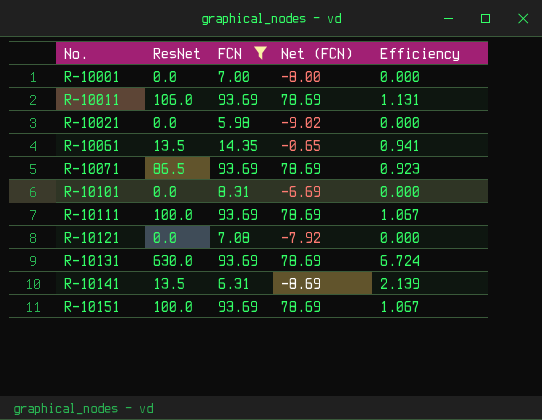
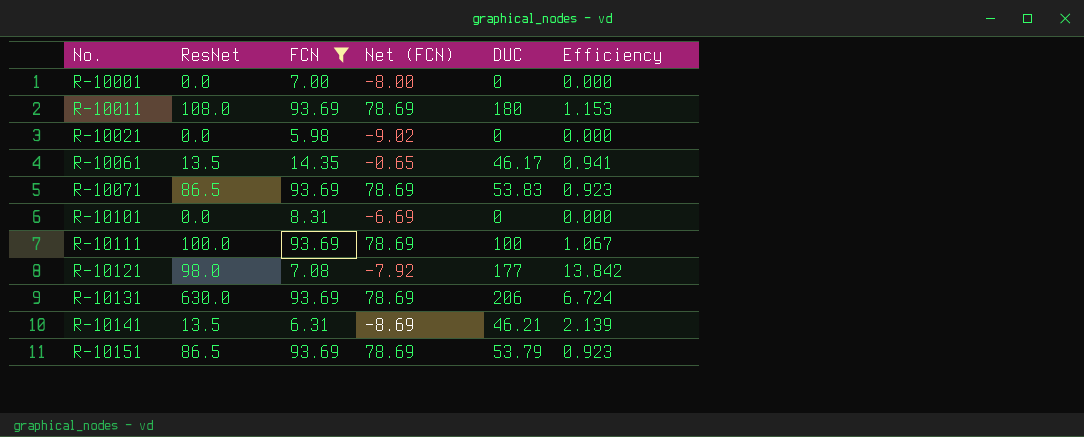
column DUC | position: none -> 5
R-10011 | ResNet: 106.0 -> 108.0
R-10011 | Efficiency: 1.131 -> 1.153
R-10121 | ResNet: 0.0 -> 98.0
R-10121 | Efficiency: 0.000 -> 13.842
R-10151 | ResNet: 100.0 -> 86.5
R-10151 | Efficiency: 1.067 -> 0.923

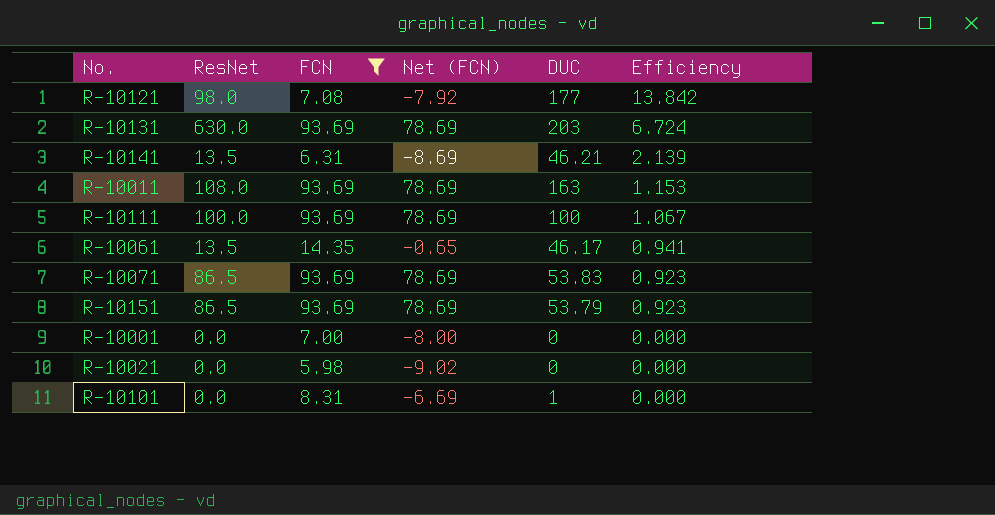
row order: No. ascending -> Efficiency descending
R-10131 | DUC: 206 -> 203
R-10011 | DUC: 180 -> 163
R-10101 | DUC: 0 -> 1

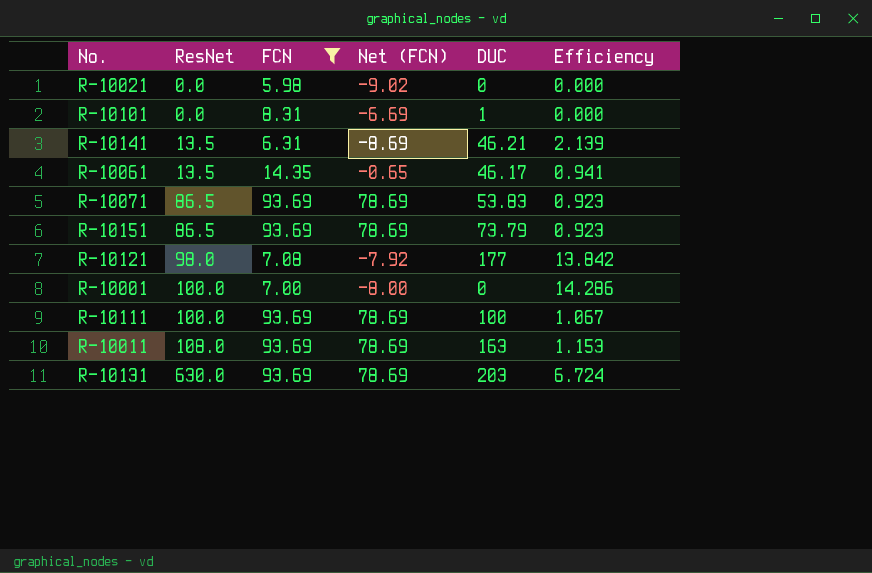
row order: Efficiency descending -> ResNet ascending
R-10151 | DUC: 53.79 -> 73.79
R-10001 | ResNet: 0.0 -> 100.0
R-10001 | Efficiency: 0.000 -> 14.286

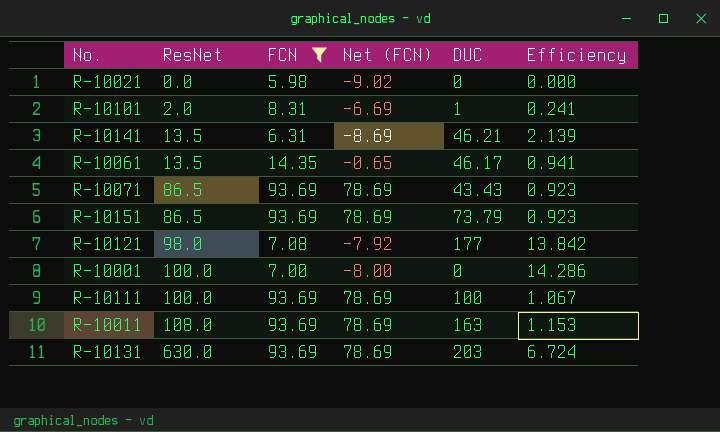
R-10101 | ResNet: 0.0 -> 2.0
R-10101 | Efficiency: 0.000 -> 0.241
R-10071 | DUC: 53.83 -> 43.43

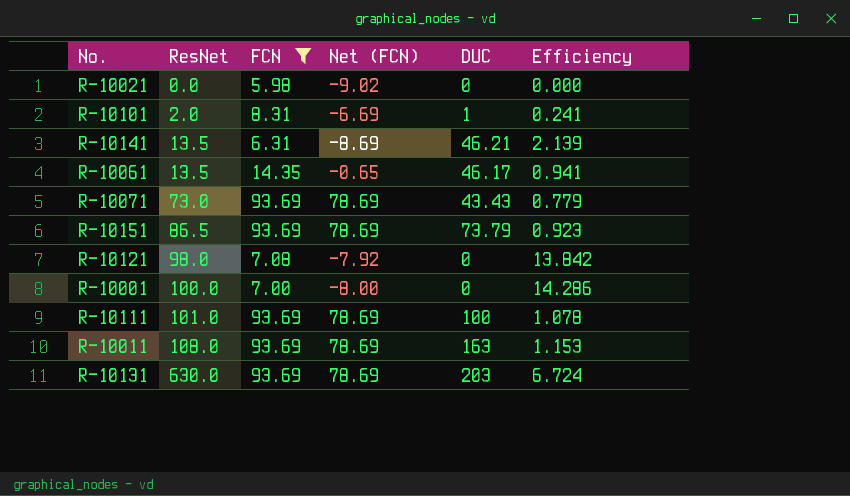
R-10071 | ResNet: 86.5 -> 73.0
R-10071 | Efficiency: 0.923 -> 0.779
R-10121 | DUC: 177 -> 0
R-10111 | ResNet: 100.0 -> 101.0
R-10111 | Efficiency: 1.067 -> 1.078

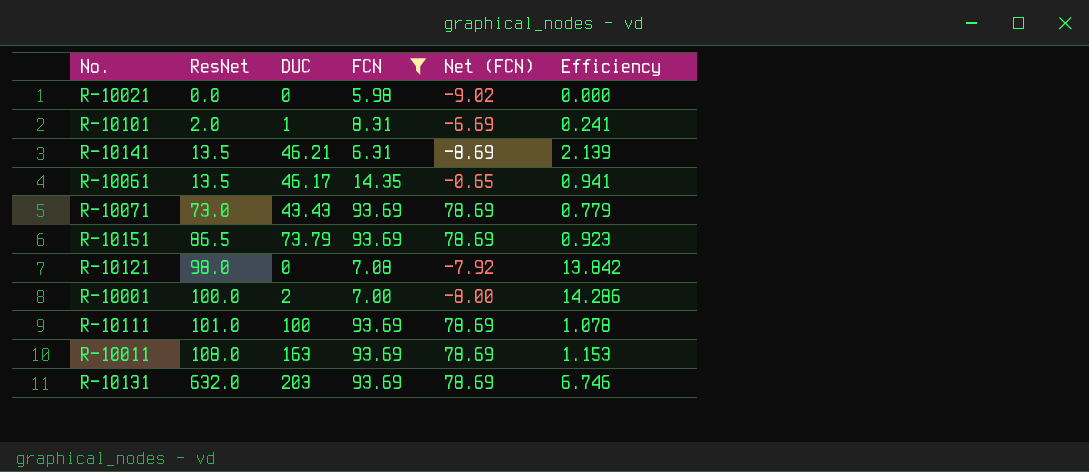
column DUC | position: 5 -> 3
R-10001 | DUC: 0 -> 2
R-10131 | ResNet: 630.0 -> 632.0
R-10131 | Efficiency: 6.724 -> 6.746

